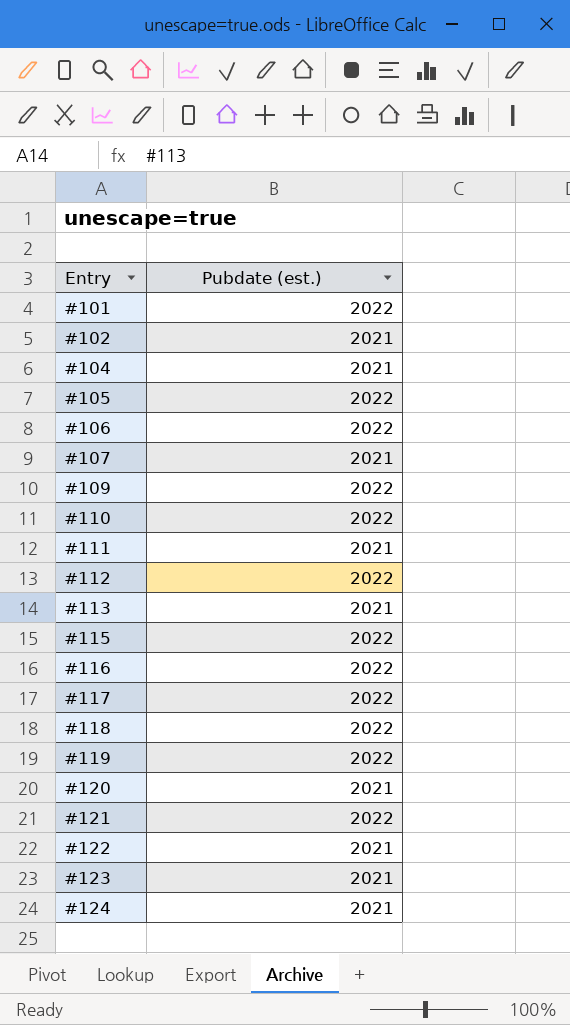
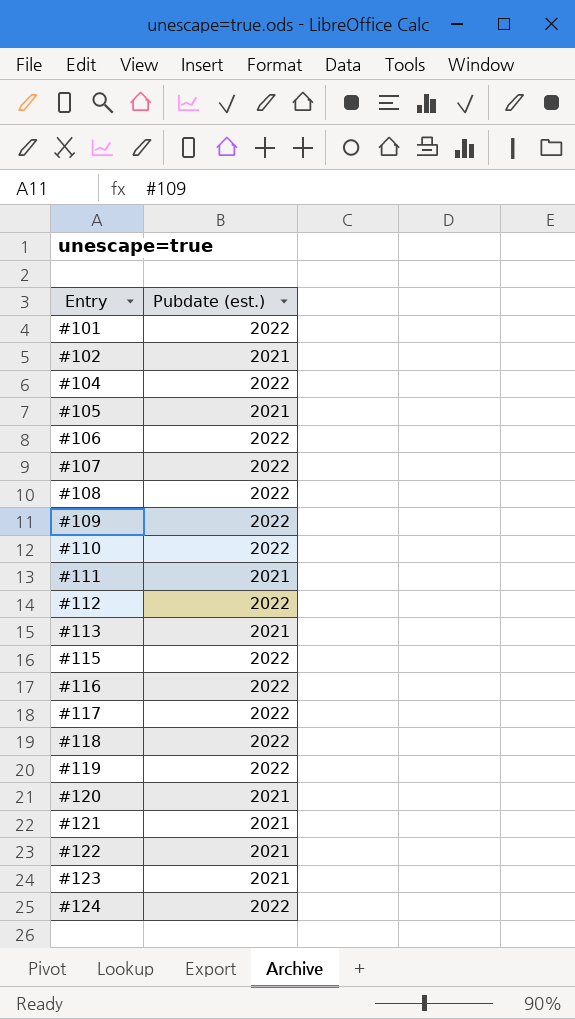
#104 | Pubdate (est.): 2021 -> 2022
#105 | Pubdate (est.): 2022 -> 2021
#107 | Pubdate (est.): 2021 -> 2022
row #108: none -> 2022
#121 | Pubdate (est.): 2022 -> 2021
#124 | Pubdate (est.): 2021 -> 2022

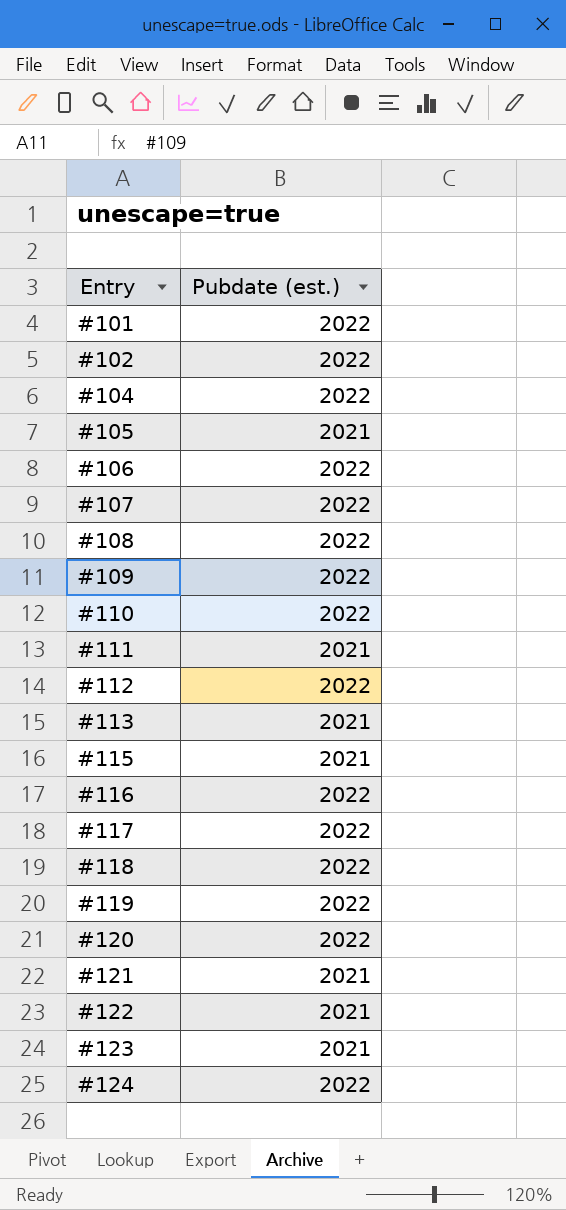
#102 | Pubdate (est.): 2021 -> 2022
#115 | Pubdate (est.): 2022 -> 2021
#120 | Pubdate (est.): 2021 -> 2022

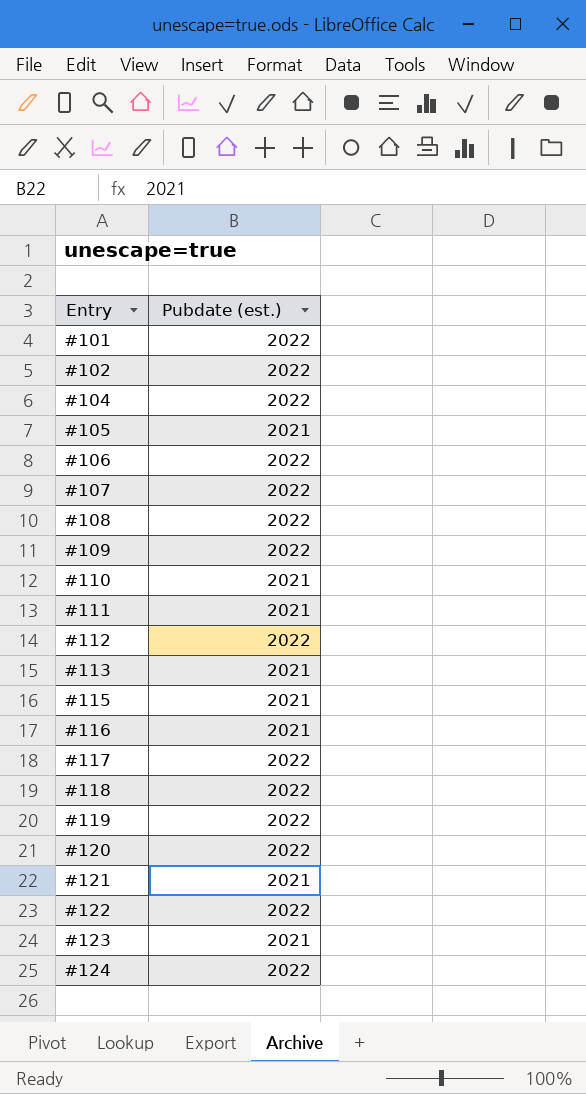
#110 | Pubdate (est.): 2022 -> 2021
#116 | Pubdate (est.): 2022 -> 2021
#122 | Pubdate (est.): 2021 -> 2022

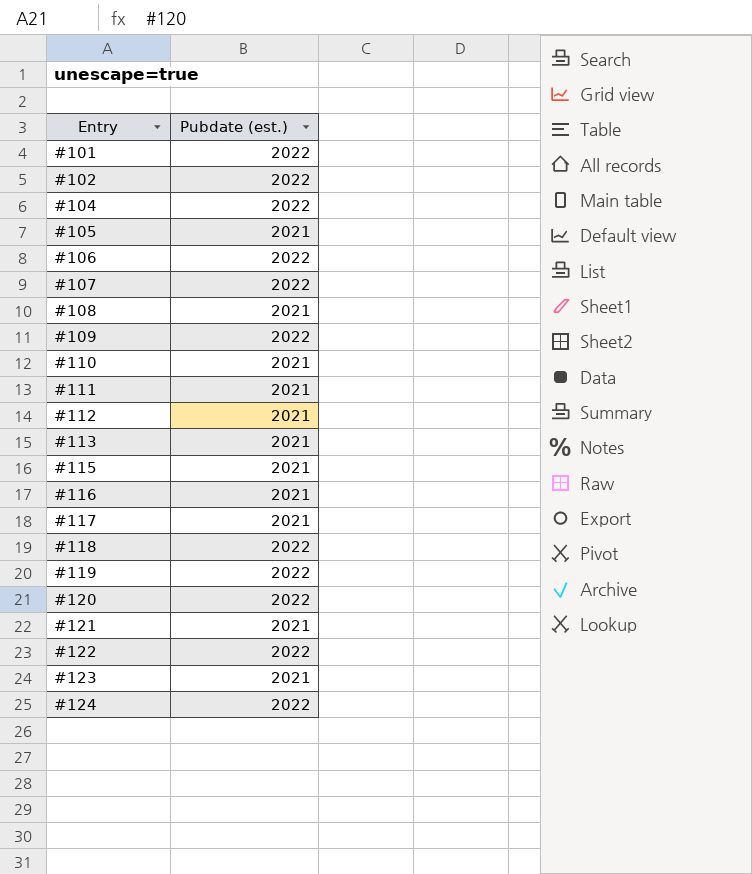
#108 | Pubdate (est.): 2022 -> 2021
#112 | Pubdate (est.): 2022 -> 2021
#117 | Pubdate (est.): 2022 -> 2021

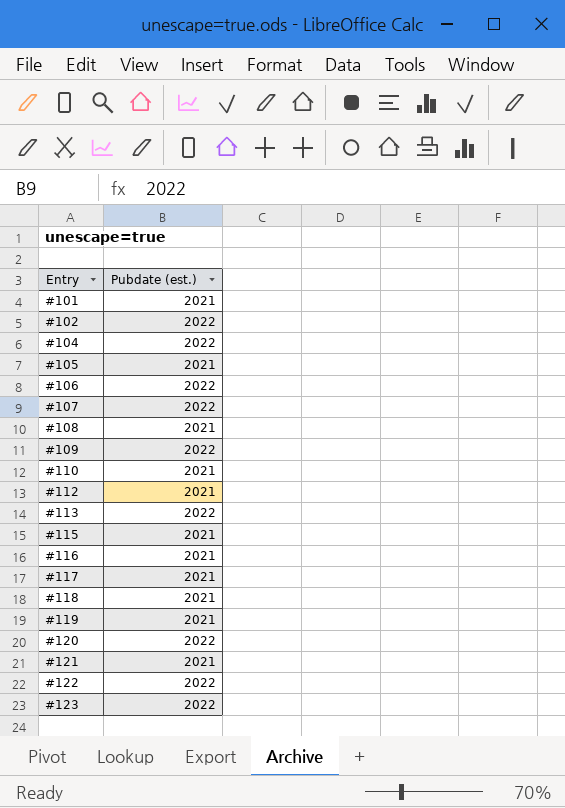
row #111: 2021 -> none
row #124: 2022 -> none
#101 | Pubdate (est.): 2022 -> 2021
#113 | Pubdate (est.): 2021 -> 2022
#118 | Pubdate (est.): 2022 -> 2021
#119 | Pubdate (est.): 2022 -> 2021
#123 | Pubdate (est.): 2021 -> 2022

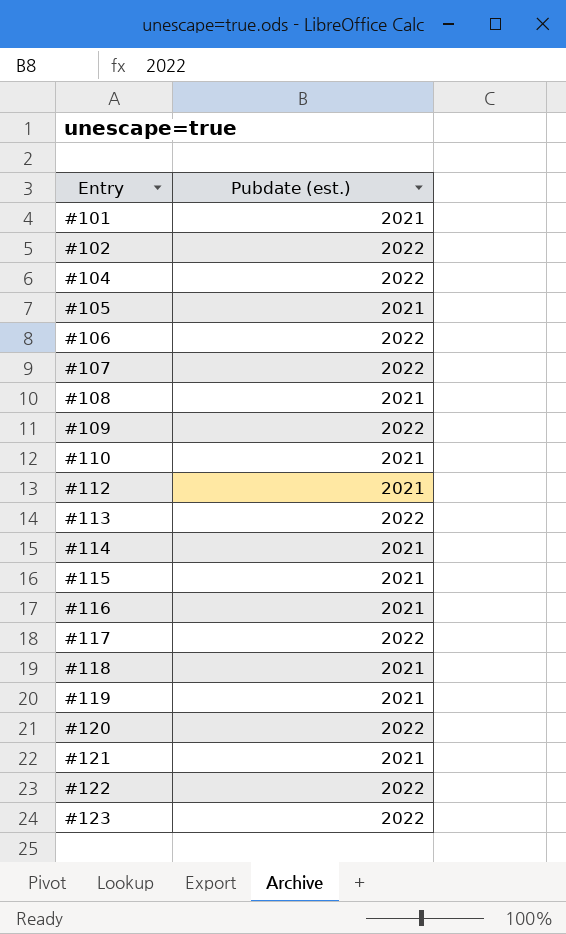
row #114: none -> 2021
#117 | Pubdate (est.): 2021 -> 2022

